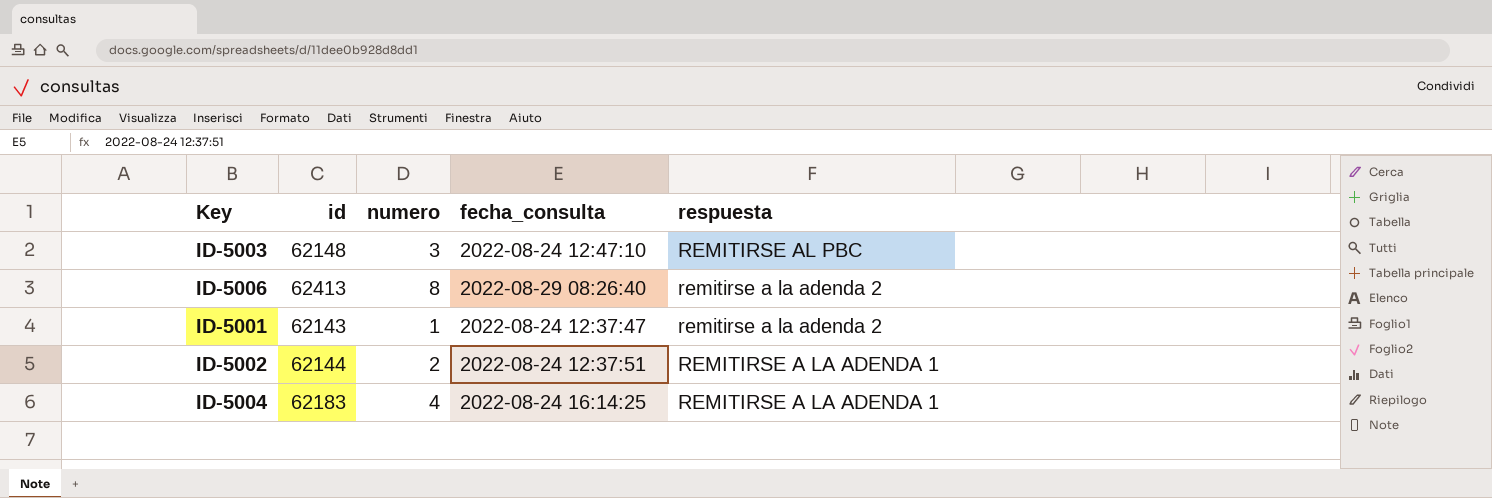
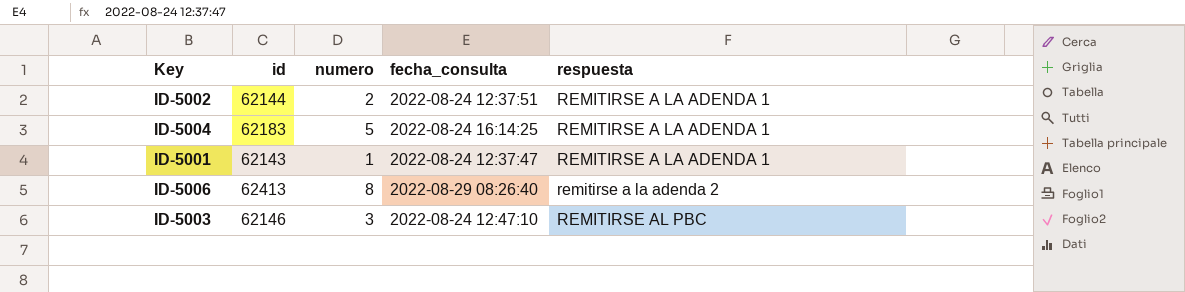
row order: respuesta descending -> respuesta ascending
ID-5004 | numero: 4 -> 5
ID-5001 | respuesta: remitirse a la adenda 2 -> REMITIRSE A LA ADENDA 1
ID-5003 | id: 62148 -> 62146

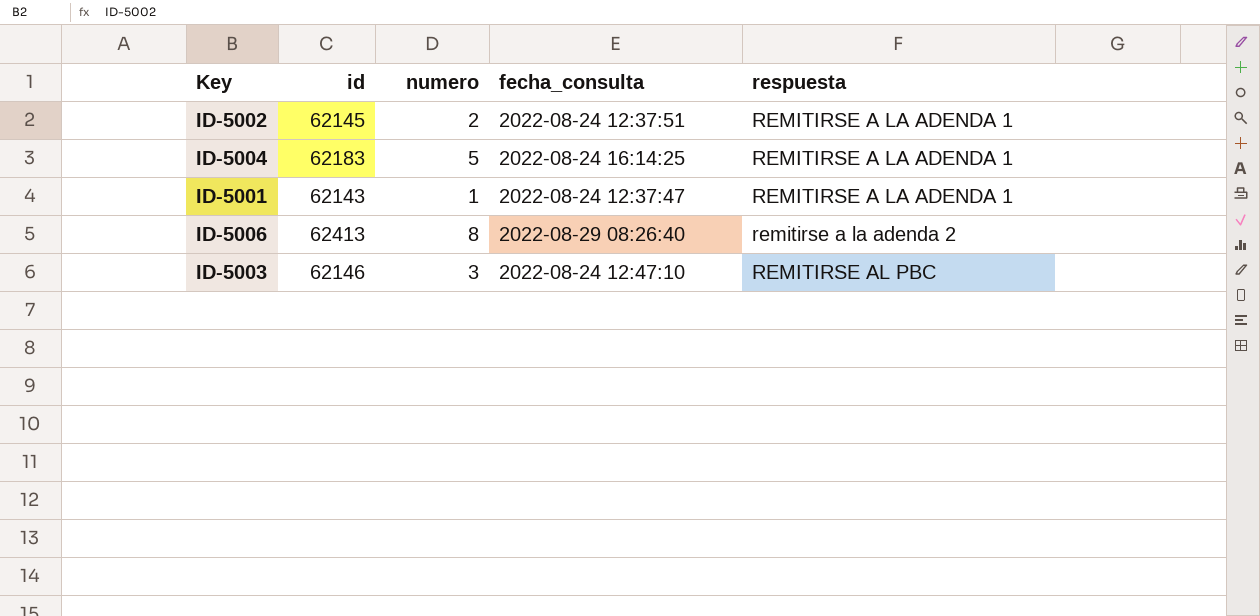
ID-5002 | id: 62144 -> 62145

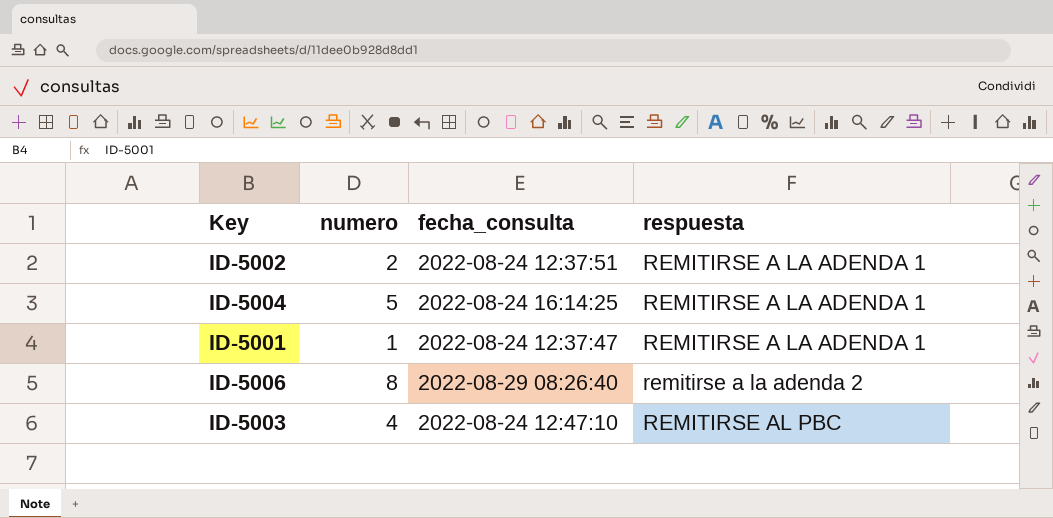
column id | position: 2 -> none
ID-5003 | numero: 3 -> 4

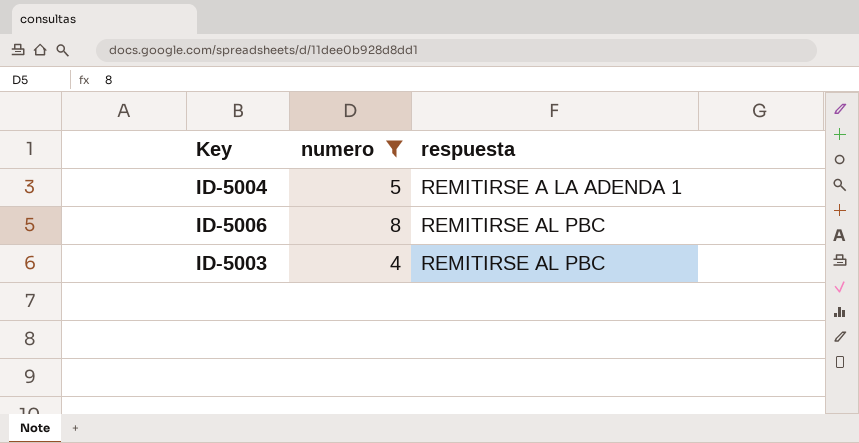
filter: none -> numero >= 4
column fecha_consulta | position: 3 -> none
ID-5006 | respuesta: remitirse a la adenda 2 -> REMITIRSE AL PBC

